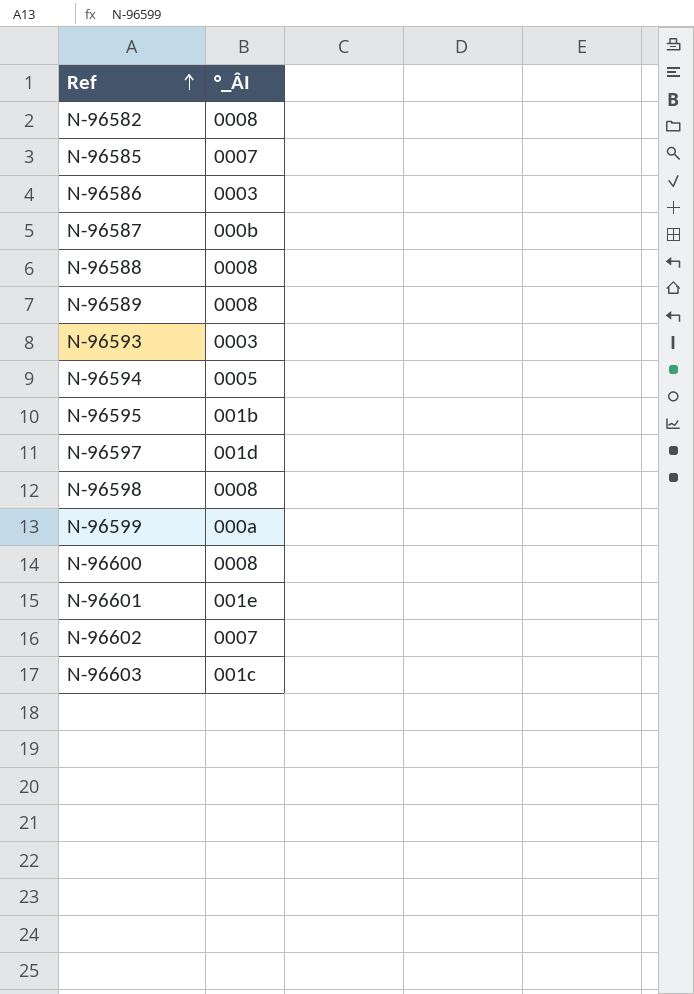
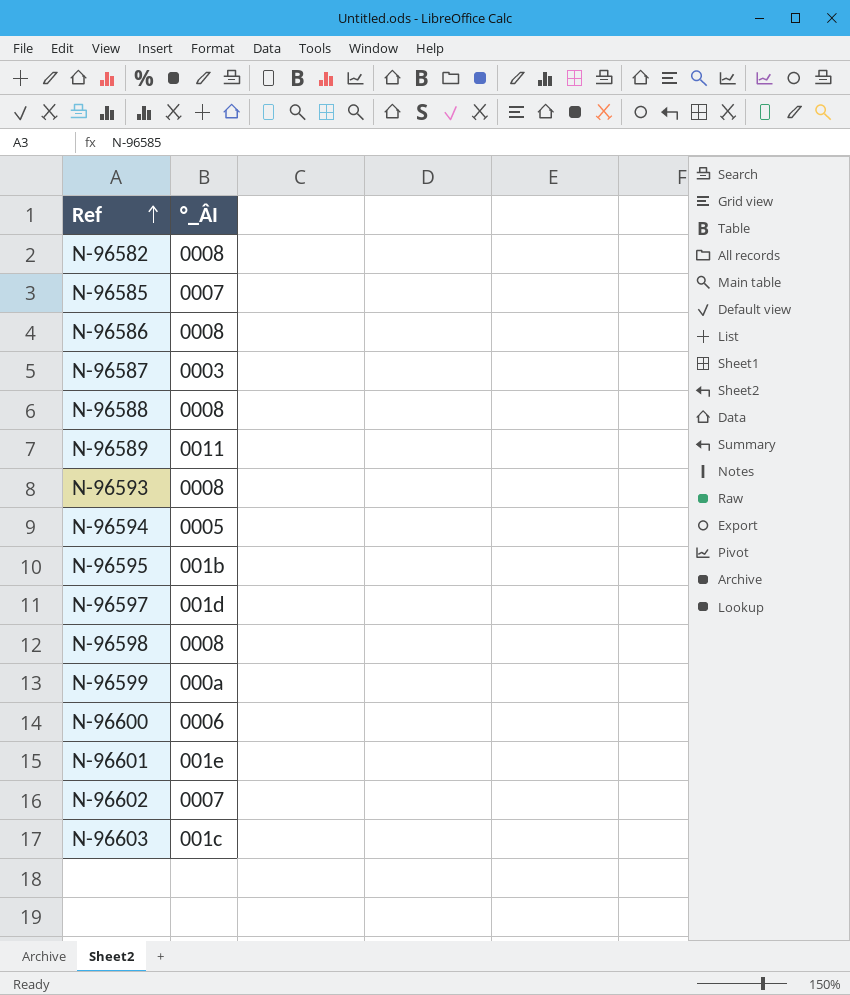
N-96586 | °_ÂI: 0003 -> 0008
N-96587 | °_ÂI: 000b -> 0003
N-96589 | °_ÂI: 0008 -> 0011
N-96593 | °_ÂI: 0003 -> 0008
N-96600 | °_ÂI: 0008 -> 0006

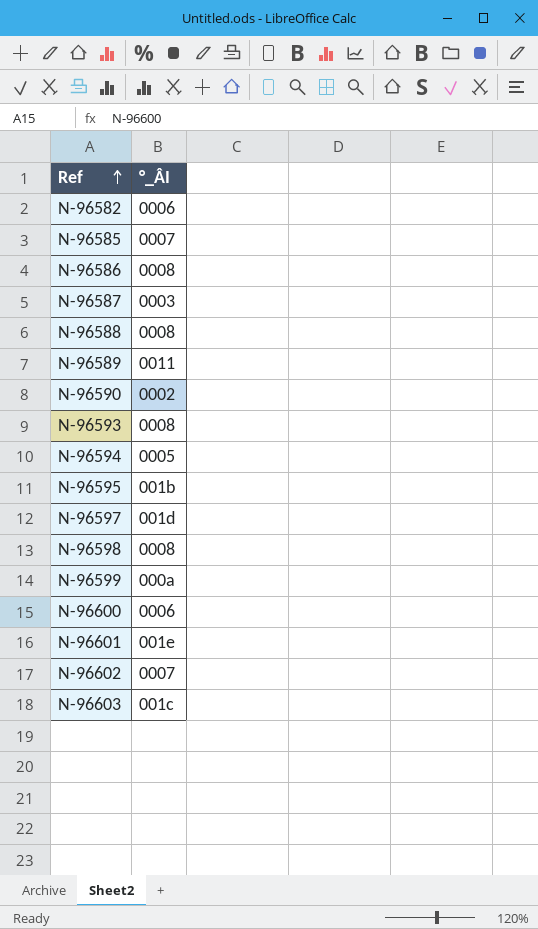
N-96582 | °_ÂI: 0008 -> 0006
row N-96590: none -> 0002

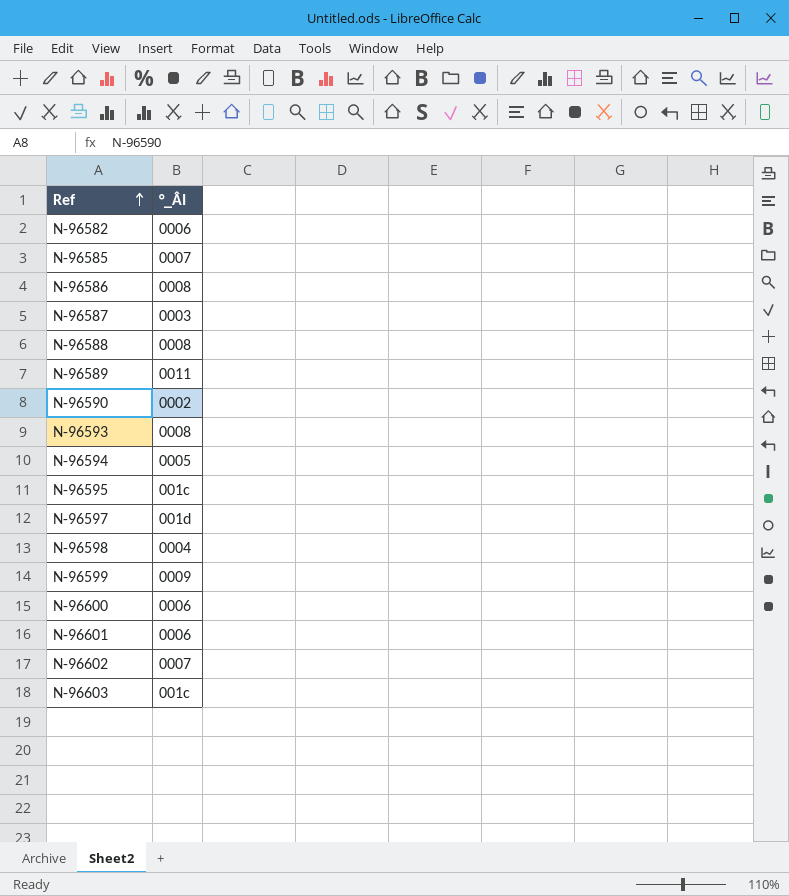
N-96595 | °_ÂI: 001b -> 001c
N-96598 | °_ÂI: 0008 -> 0004
N-96599 | °_ÂI: 000a -> 0009
N-96601 | °_ÂI: 001e -> 0006

